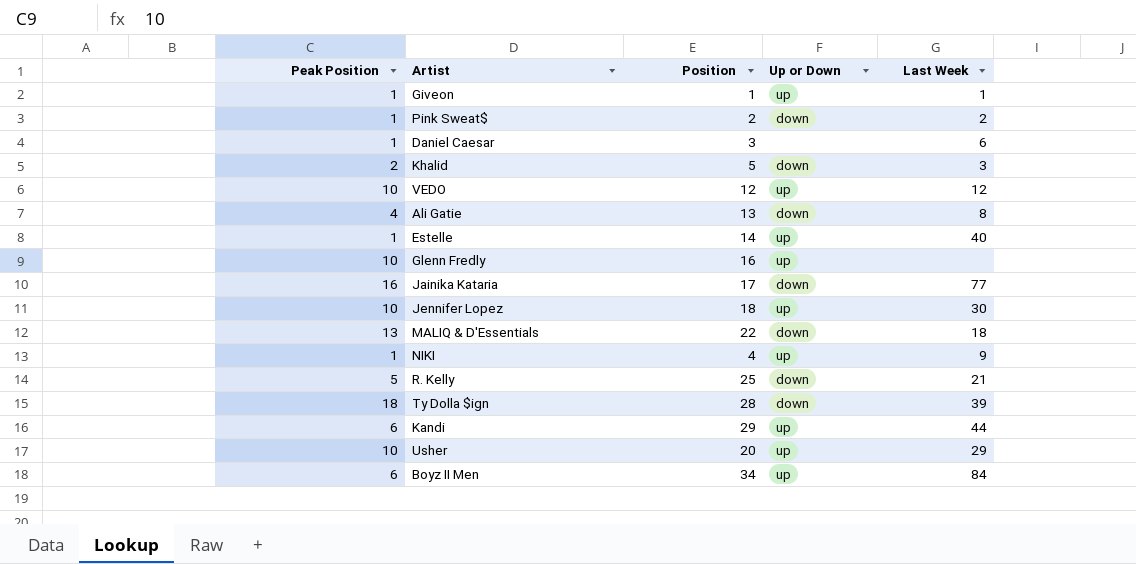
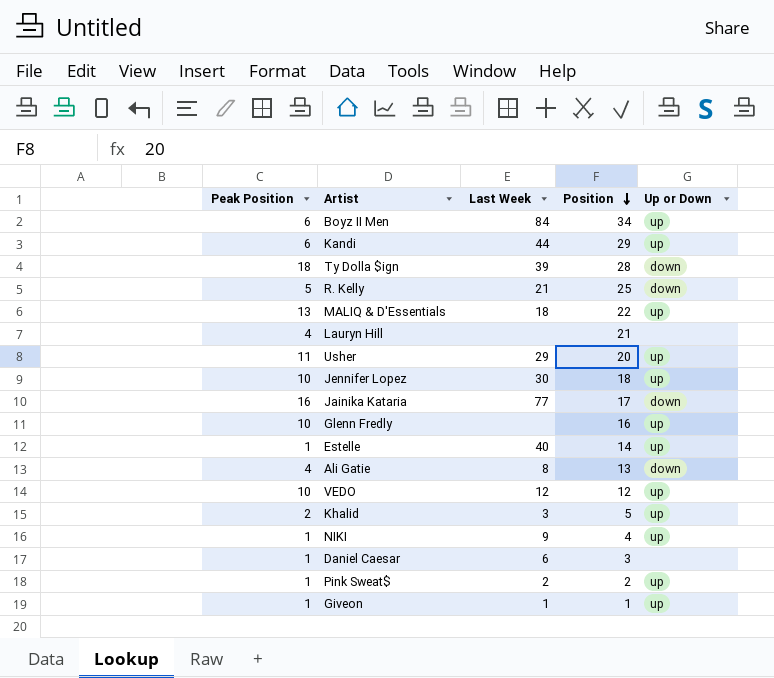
row order: none -> Position descending
column Last Week | position: 5 -> 3
MALIQ & D'Essentials | Up or Down: down -> up
row Lauryn Hill: none -> 4 | none | 21 | none
Usher | Peak Position: 10 -> 11
Khalid | Up or Down: down -> up
Pink Sweat$ | Up or Down: down -> up

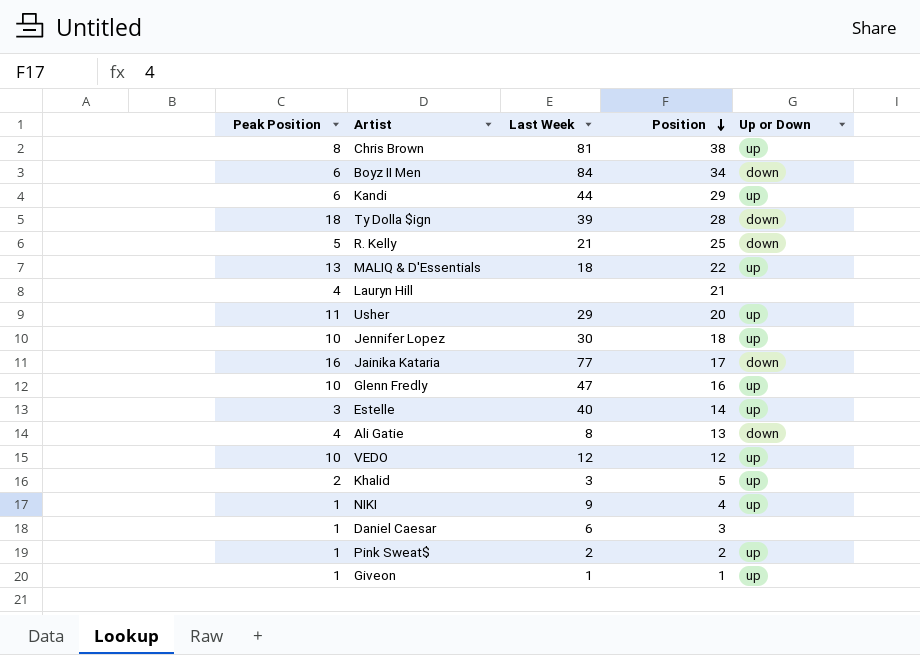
row Chris Brown: none -> 8 | 81 | 38 | up
Boyz II Men | Up or Down: up -> down
Glenn Fredly | Last Week: none -> 47
Estelle | Peak Position: 1 -> 3

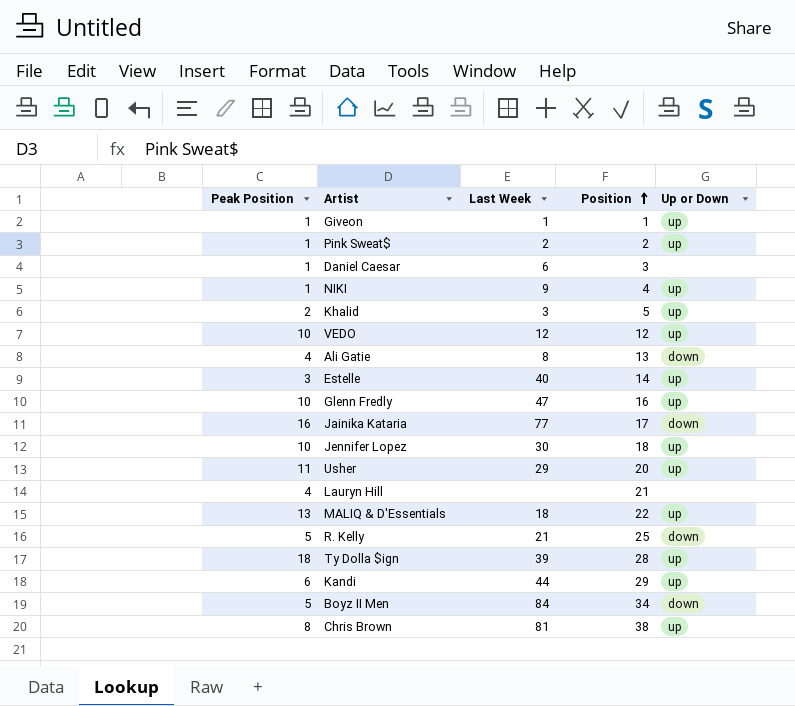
row order: Position descending -> Position ascending
Ty Dolla $ign | Up or Down: down -> up
Boyz II Men | Peak Position: 6 -> 5

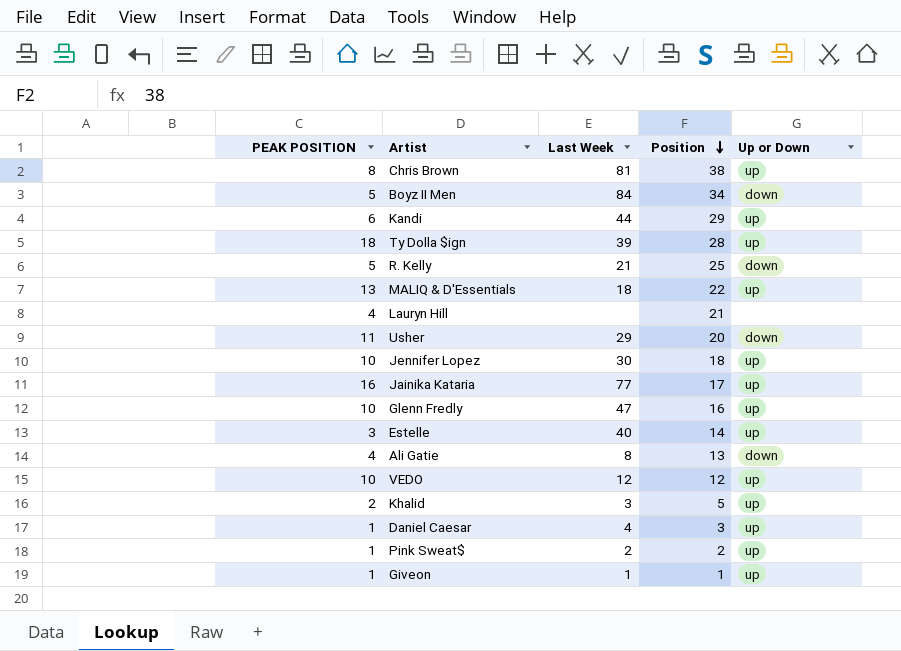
row order: Position ascending -> Position descending
column name: Peak Position -> PEAK POSITION
row NIKI: 1 | 9 | 4 | up -> none
Usher | Up or Down: up -> down
Jainika Kataria | Up or Down: down -> up
Daniel Caesar | Last Week: 6 -> 4
Daniel Caesar | Up or Down: none -> up

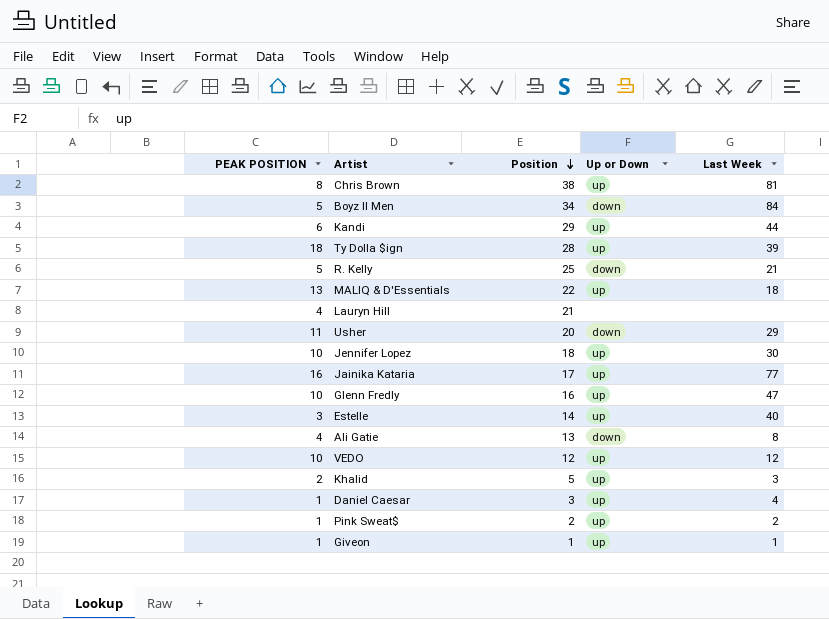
column Last Week | position: 3 -> 5

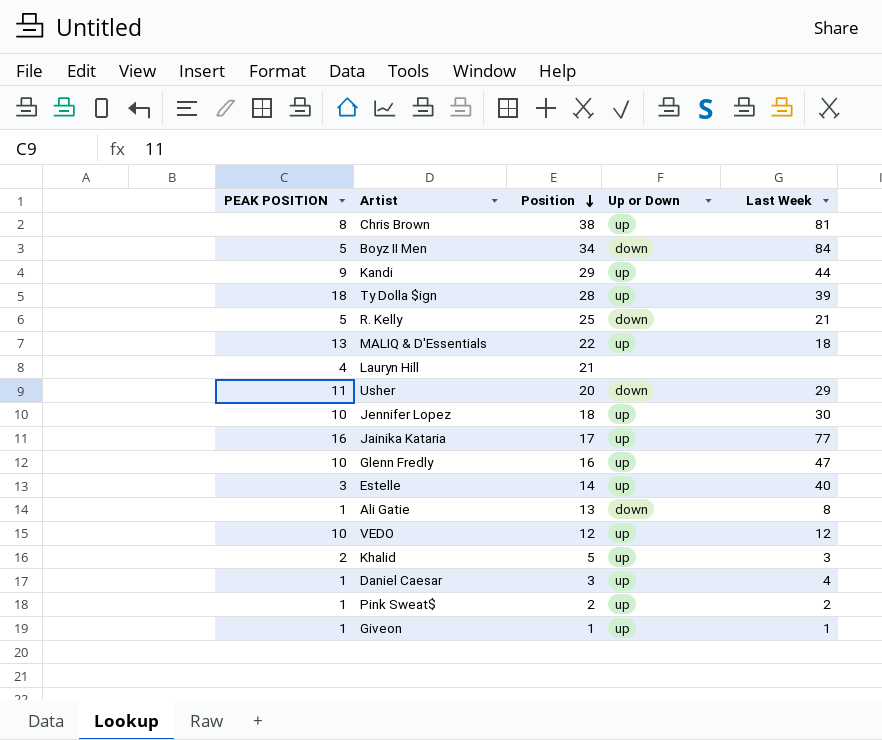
Kandi | PEAK POSITION: 6 -> 9
Ali Gatie | PEAK POSITION: 4 -> 1

